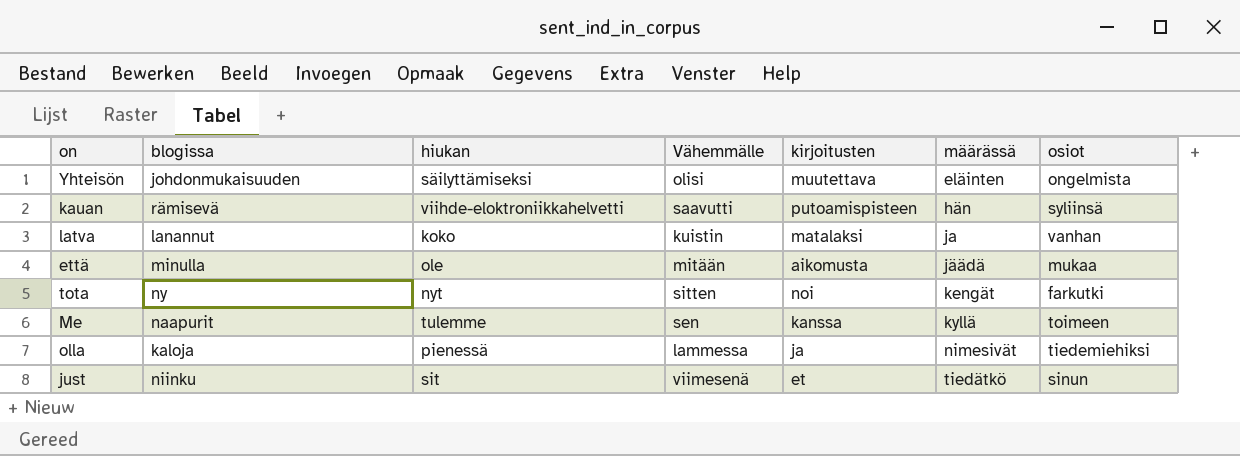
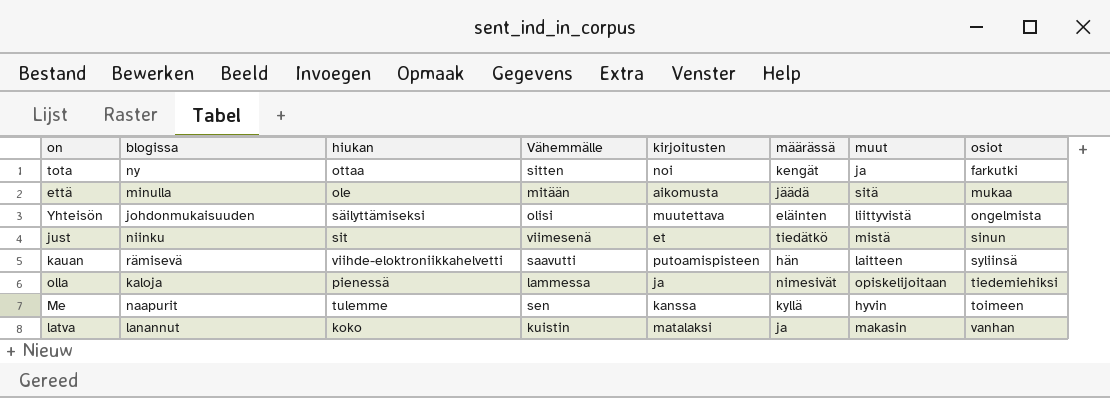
row order: määrässä ascending -> osiot ascending
column muut | position: none -> 7
tota | hiukan: nyt -> ottaa

